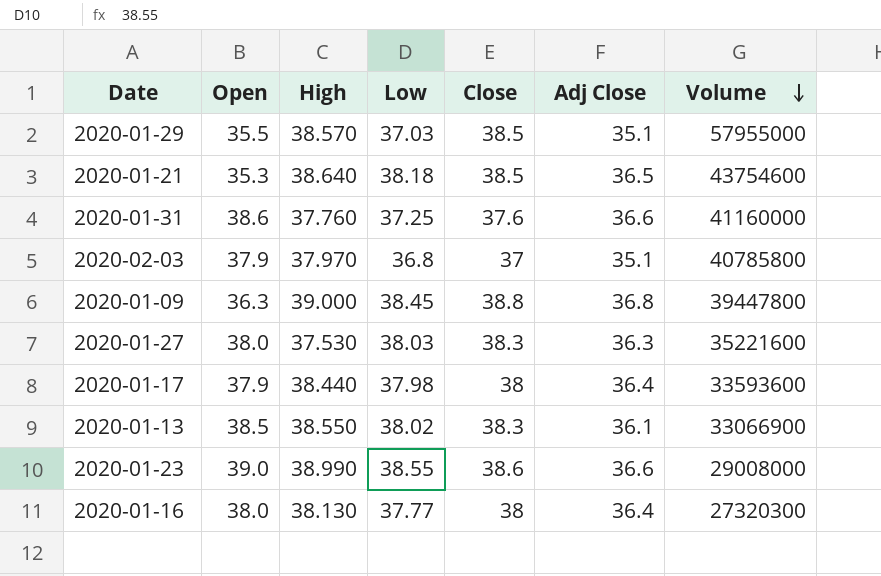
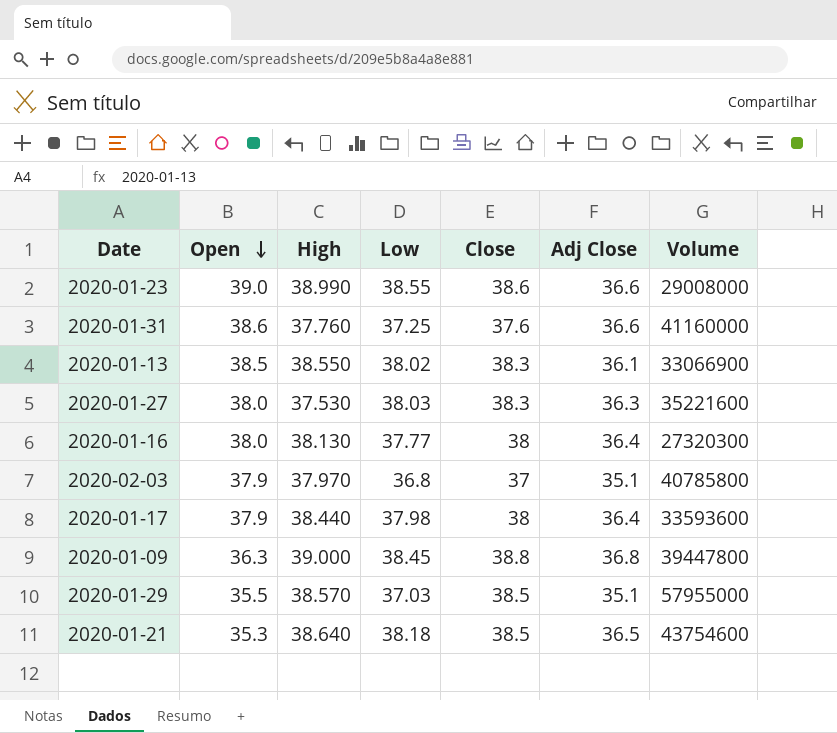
row order: Volume descending -> Open descending

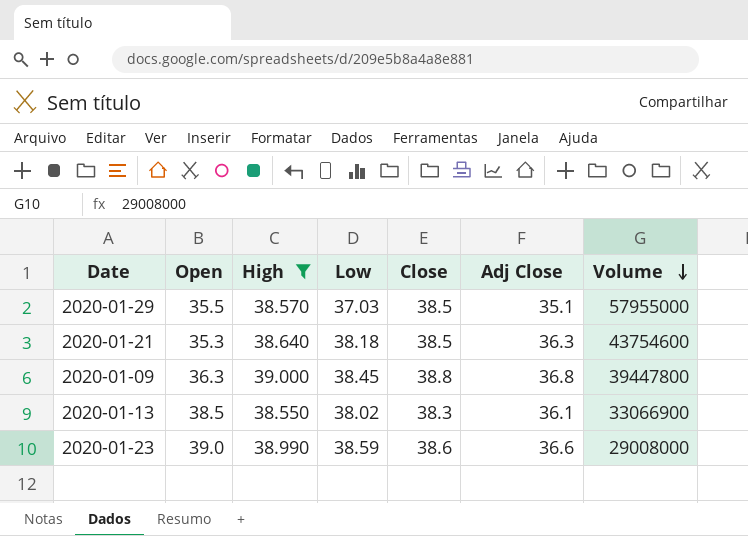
filter: none -> High >= 38.550
row order: Open descending -> Volume descending
2020-01-21 | Adj Close: 36.5 -> 36.3
2020-01-23 | Low: 38.55 -> 38.59

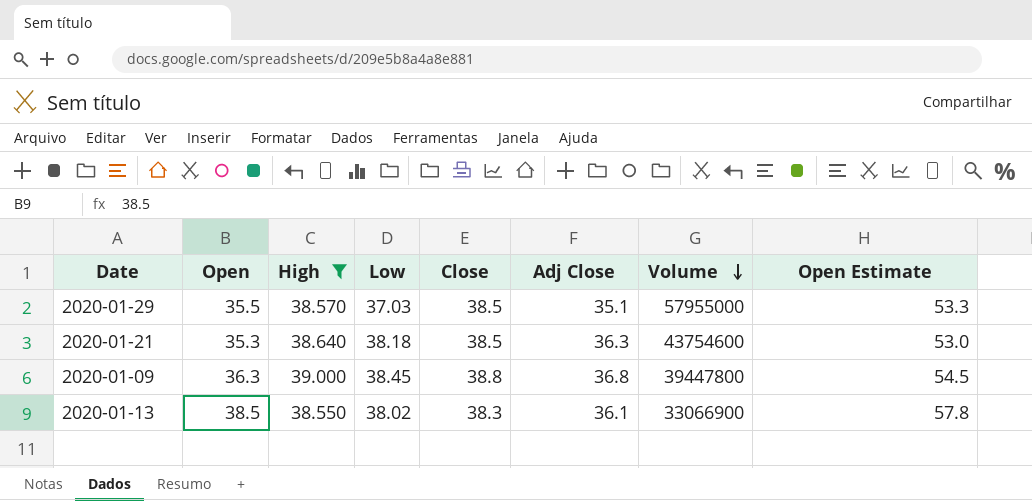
column Open Estimate | formula: none -> [Open] * 1.5
row 2020-01-23: 39.0 | 38.990 | 38.59 | 38.6 | 36.6 | 29008000 -> none

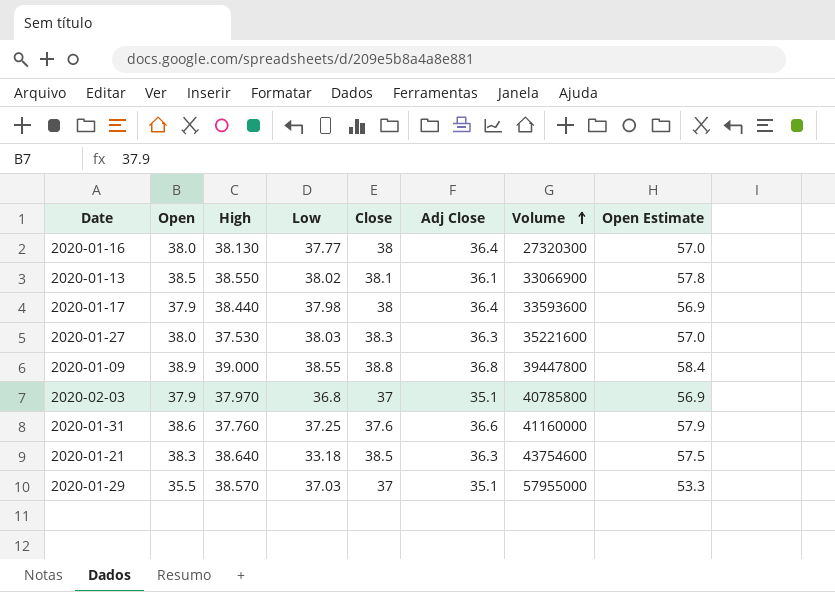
filter: High >= 38.550 -> none
row order: Volume descending -> Volume ascending
2020-01-13 | Close: 38.3 -> 38.1
2020-01-09 | Open: 36.3 -> 38.9
2020-01-09 | Low: 38.45 -> 38.55
2020-01-09 | Open Estimate: 54.5 -> 58.4
2020-01-21 | Open: 35.3 -> 38.3
2020-01-21 | Low: 38.18 -> 33.18
2020-01-21 | Open Estimate: 53.0 -> 57.5
2020-01-29 | Close: 38.5 -> 37

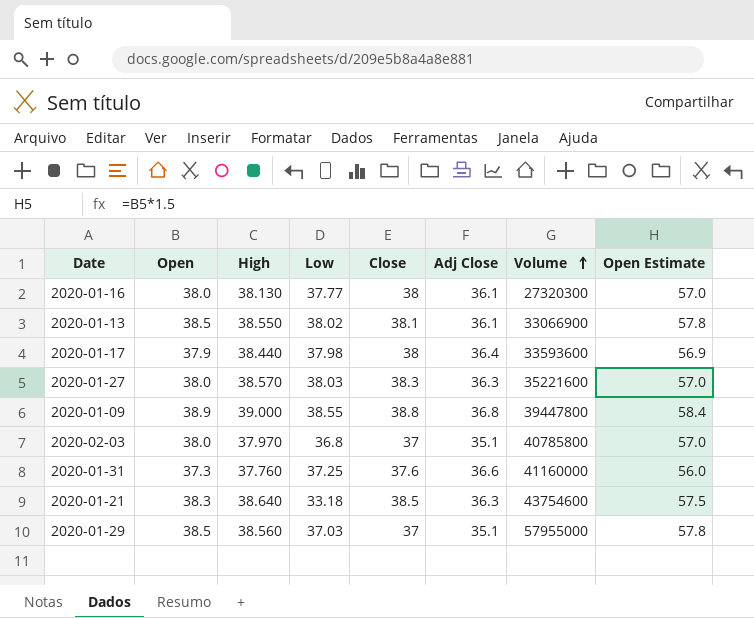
2020-01-16 | Adj Close: 36.4 -> 36.1
2020-01-27 | High: 37.530 -> 38.570
2020-02-03 | Open: 37.9 -> 38.0
2020-02-03 | Open Estimate: 56.9 -> 57.0
2020-01-31 | Open: 38.6 -> 37.3
2020-01-31 | Open Estimate: 57.9 -> 56.0
2020-01-29 | Open: 35.5 -> 38.5
2020-01-29 | High: 38.570 -> 38.560
2020-01-29 | Open Estimate: 53.3 -> 57.8

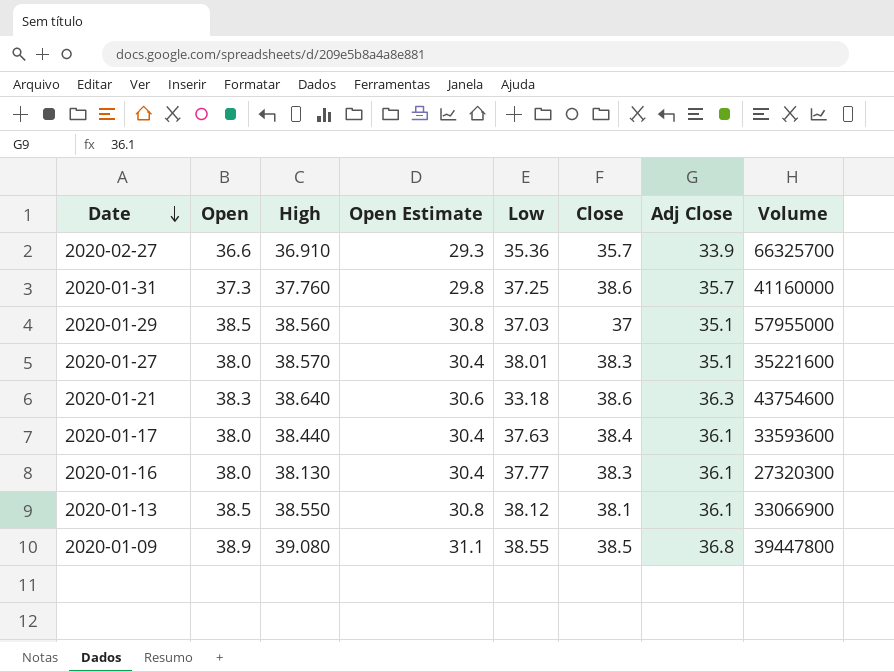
row order: Volume ascending -> Date descending
column Open Estimate | formula: [Open] * 1.5 -> [Open] * 0.8
column Open Estimate | position: 8 -> 4
row 2020-02-03: 38.0 | 37.970 | 36.8 | 37 | 35.1 | 40785800 | 57.0 -> none
row 2020-02-27: none -> 36.6 | 36.910 | 29.3 | 35.36 | 35.7 | 33.9 | 66325700
2020-01-31 | Close: 37.6 -> 38.6
2020-01-31 | Adj Close: 36.6 -> 35.7
2020-01-27 | Low: 38.03 -> 38.01
2020-01-27 | Adj Close: 36.3 -> 35.1
2020-01-21 | Close: 38.5 -> 38.6
2020-01-17 | Open: 37.9 -> 38.0
2020-01-17 | Low: 37.98 -> 37.63
2020-01-17 | Close: 38 -> 38.4
2020-01-17 | Adj Close: 36.4 -> 36.1
2020-01-16 | Close: 38 -> 38.3
2020-01-13 | Low: 38.02 -> 38.12
2020-01-09 | High: 39.000 -> 39.080
2020-01-09 | Close: 38.8 -> 38.5

